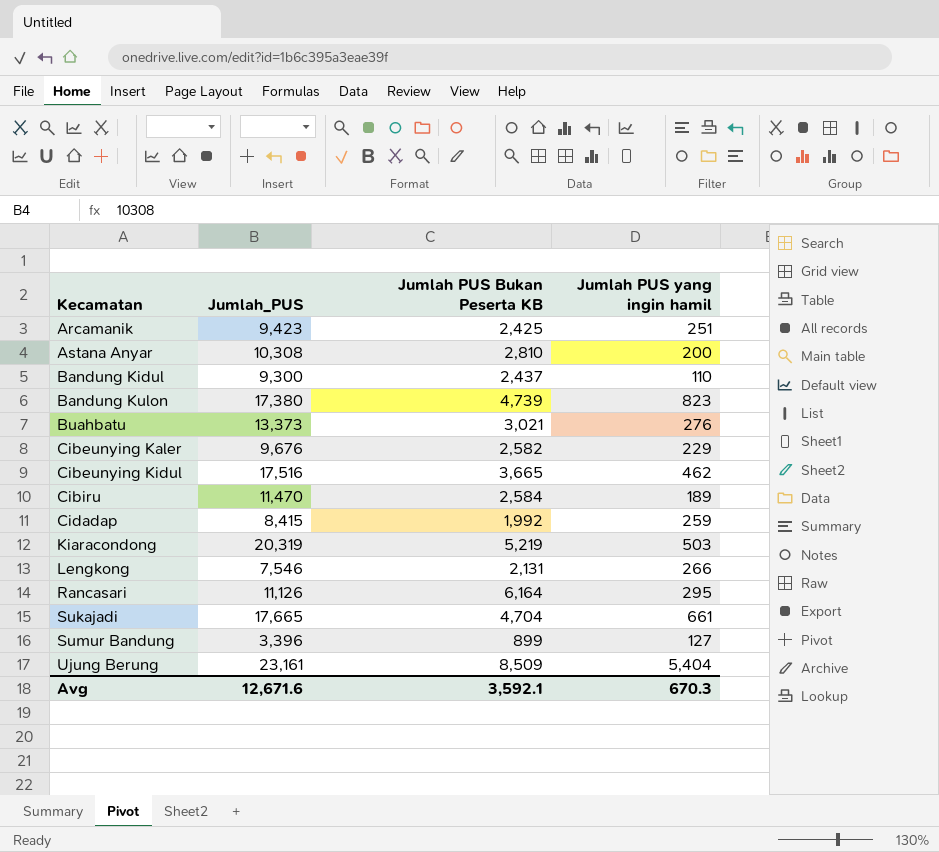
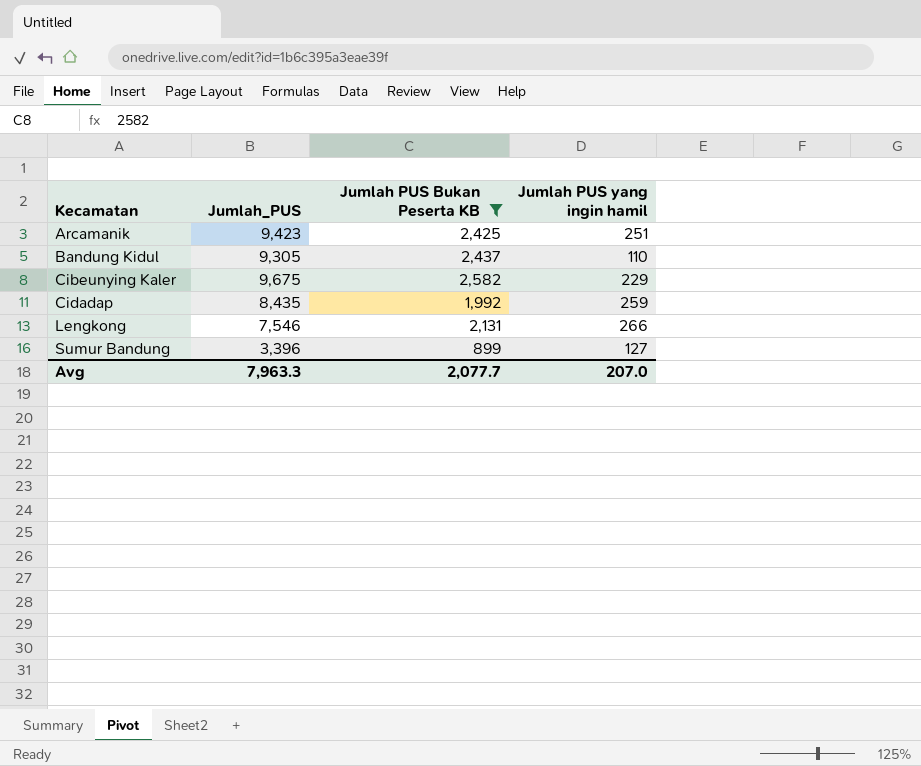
filter: none -> Jumlah PUS Bukan Peserta KB <= 2,582
Bandung Kidul | Jumlah_PUS: 9,300 -> 9,305
Cibeunying Kaler | Jumlah_PUS: 9,676 -> 9,675
Cidadap | Jumlah_PUS: 8,415 -> 8,435
Avg | Jumlah_PUS: 12,671.6 -> 7,963.3
Avg | Jumlah PUS Bukan Peserta KB: 3,592.1 -> 2,077.7
Avg | Jumlah PUS yang ingin hamil: 670.3 -> 207.0

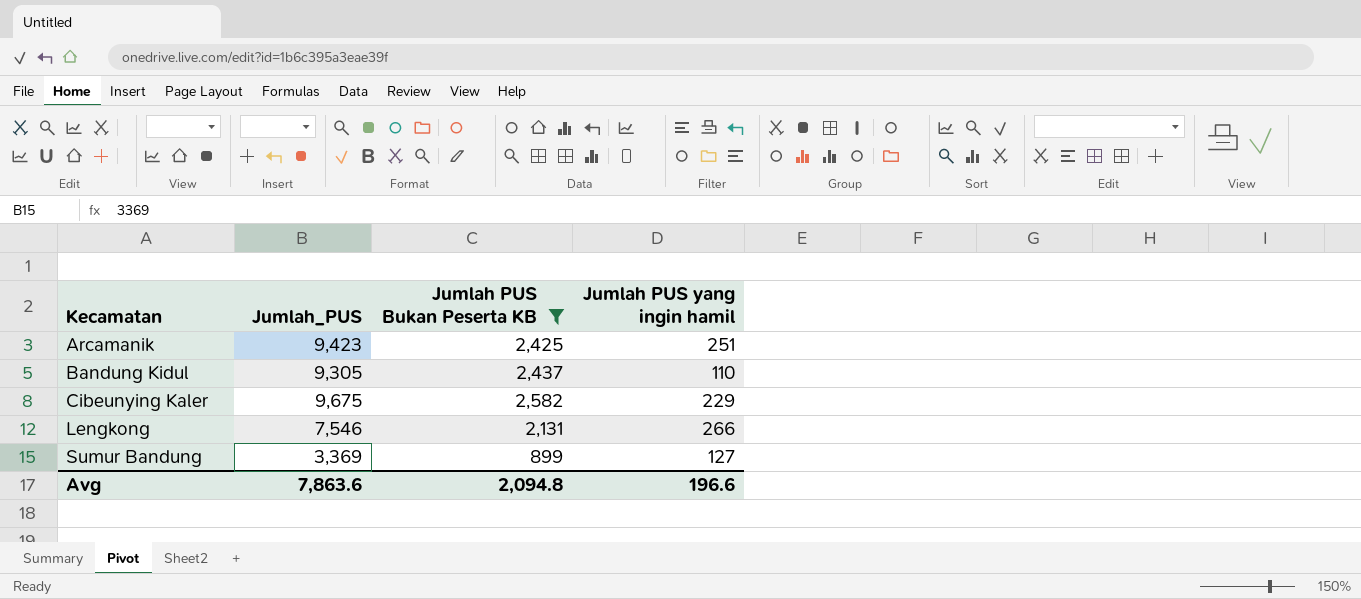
row Cidadap: 8,435 | 1,992 | 259 -> none
Sumur Bandung | Jumlah_PUS: 3,396 -> 3,369
Avg | Jumlah_PUS: 7,963.3 -> 7,863.6
Avg | Jumlah PUS Bukan Peserta KB: 2,077.7 -> 2,094.8
Avg | Jumlah PUS yang ingin hamil: 207.0 -> 196.6

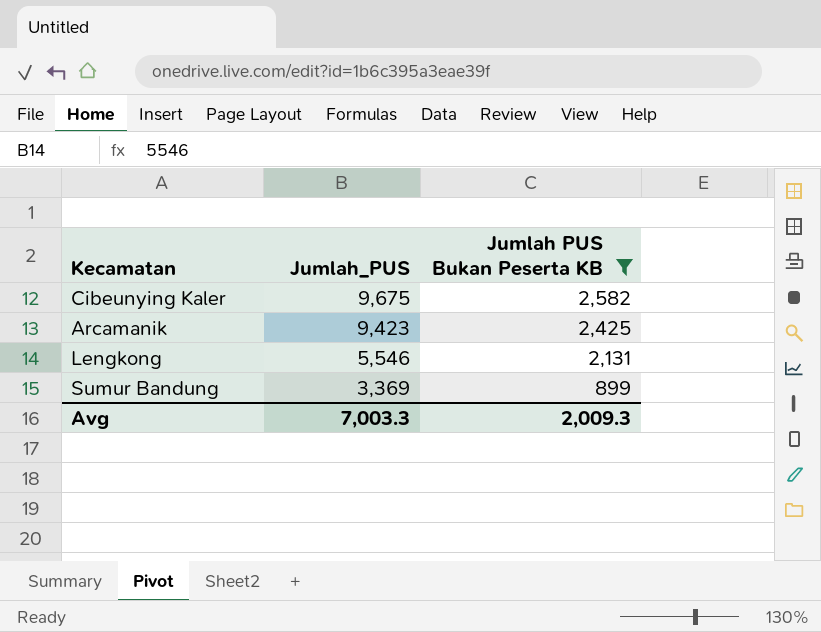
row order: Kecamatan ascending -> Jumlah_PUS descending
column Jumlah PUS yang ingin hamil | position: 4 -> none
row Bandung Kidul: 9,305 | 2,437 | 110 -> none
Lengkong | Jumlah_PUS: 7,546 -> 5,546
Avg | Jumlah_PUS: 7,863.6 -> 7,003.3
Avg | Jumlah PUS Bukan Peserta KB: 2,094.8 -> 2,009.3

